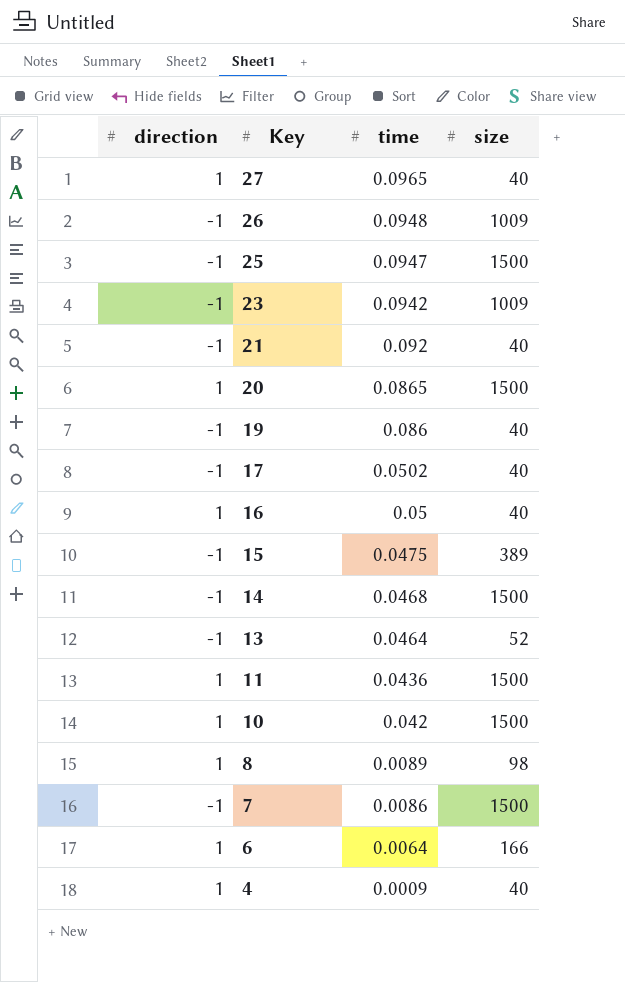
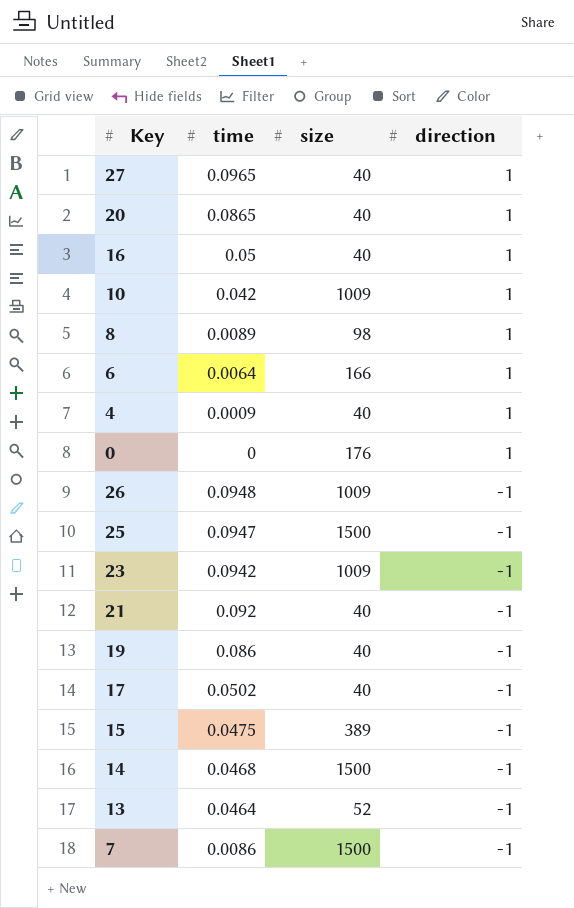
row order: Key descending -> direction descending
column direction | position: 1 -> 4
row 11: 1 | 0.0436 | 1500 -> none
20 | size: 1500 -> 40
10 | size: 1500 -> 1009
row 0: none -> 0 | 176 | 1

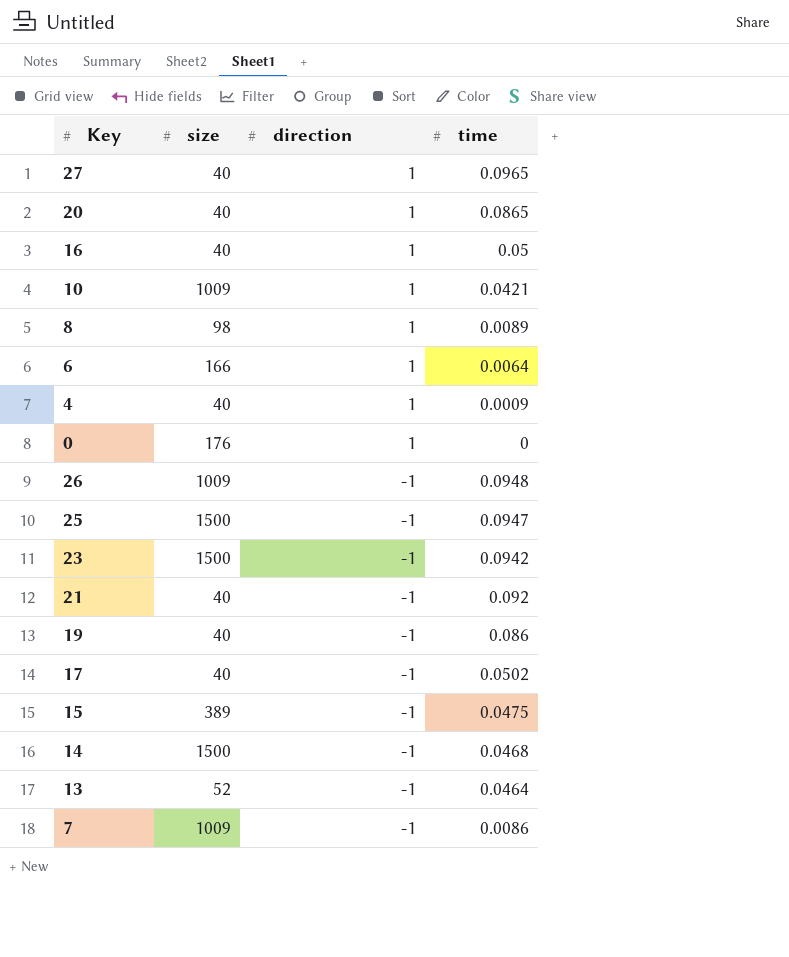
column time | position: 2 -> 4
10 | time: 0.042 -> 0.0421
23 | size: 1009 -> 1500
7 | size: 1500 -> 1009

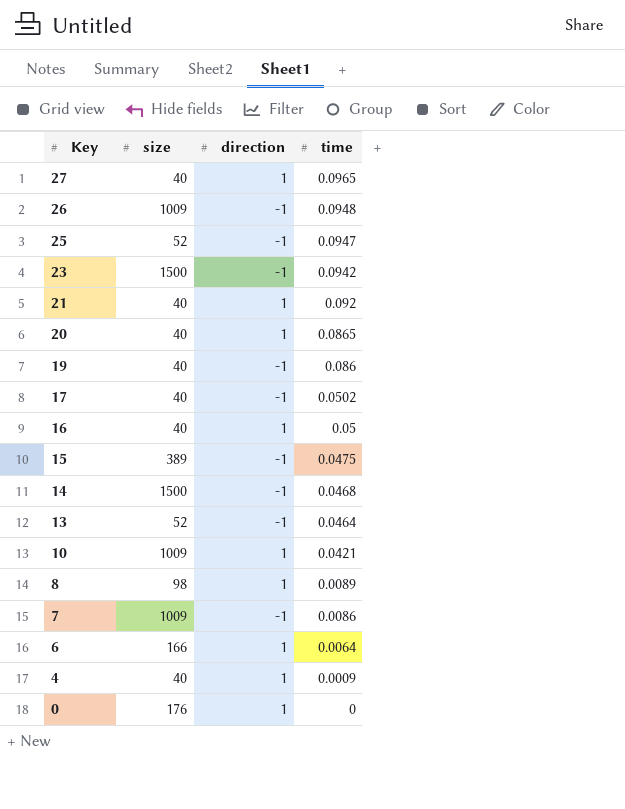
row order: direction descending -> Key descending
25 | size: 1500 -> 52
21 | direction: -1 -> 1

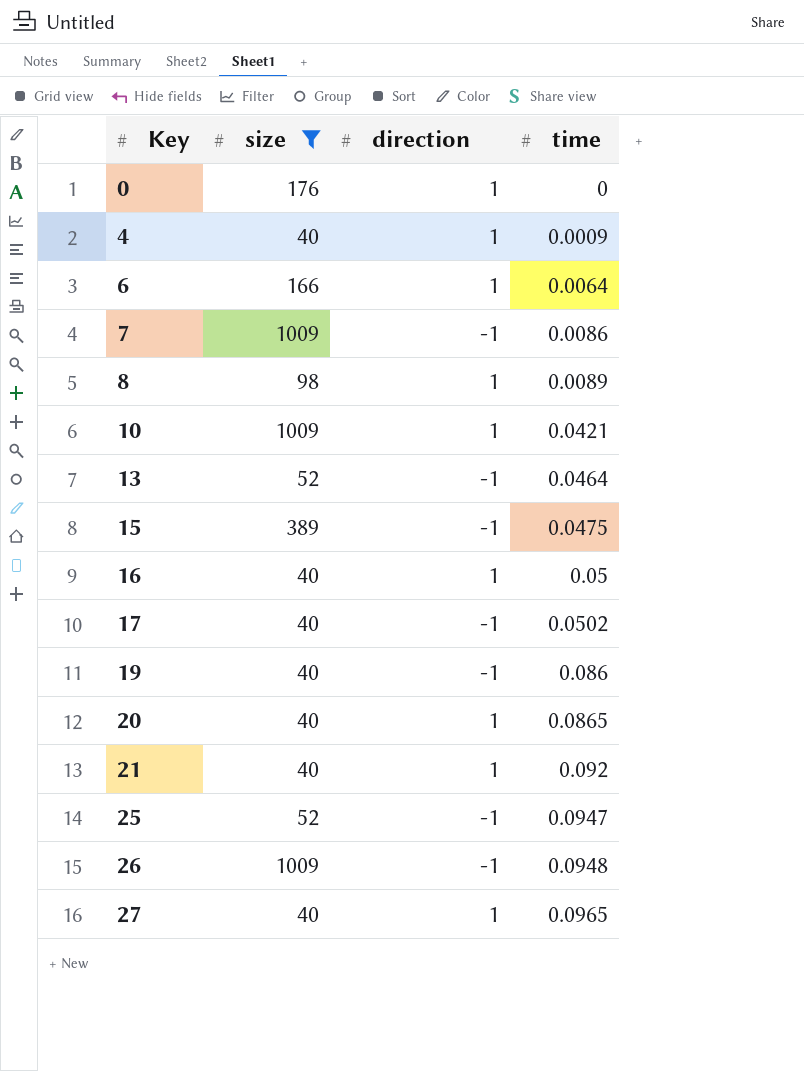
filter: none -> size != 1500
row order: Key descending -> Key ascending

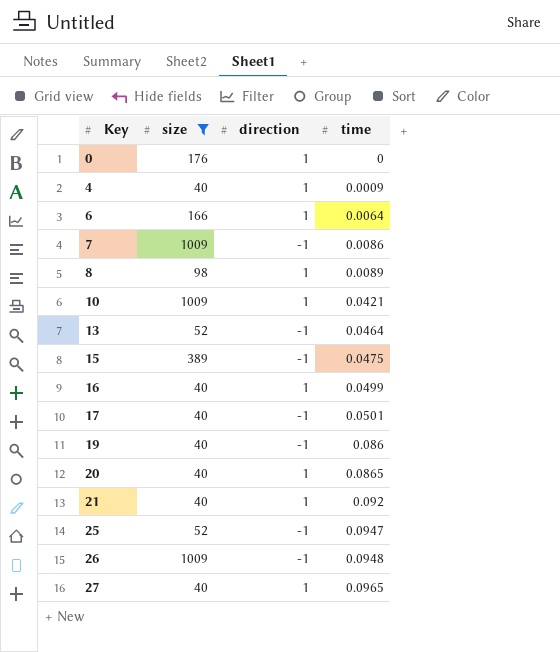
16 | time: 0.05 -> 0.0499
17 | time: 0.0502 -> 0.0501

